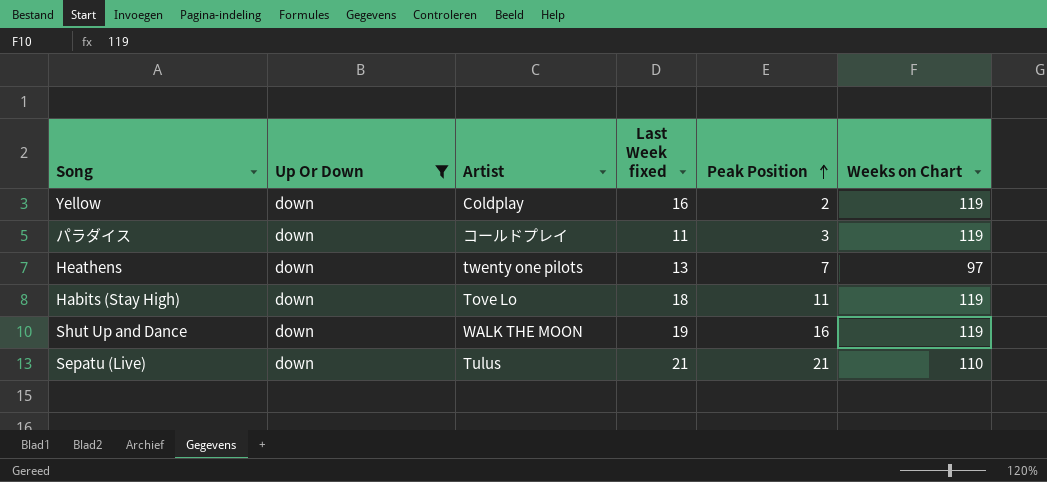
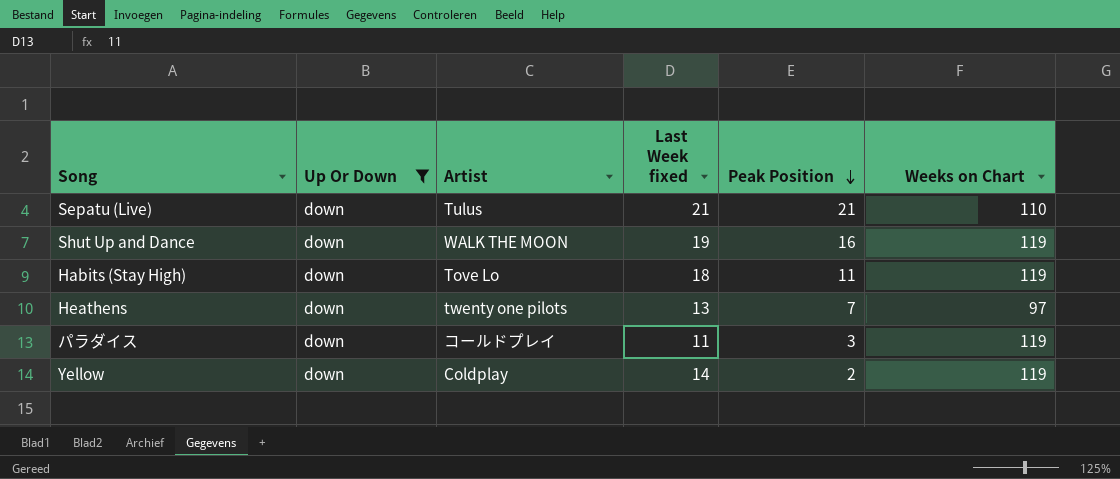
row order: Peak Position ascending -> Peak Position descending
Yellow | Last Week fixed: 16 -> 14

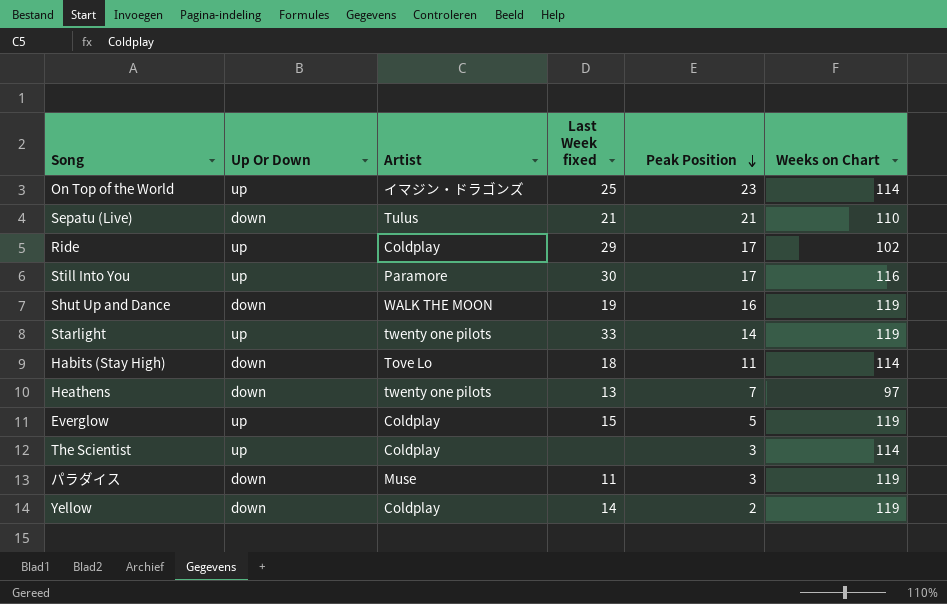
filter: Up Or Down = down -> none
Habits (Stay High) | Weeks on Chart: 119 -> 114
パラダイス | Artist: コールドプレイ -> Muse

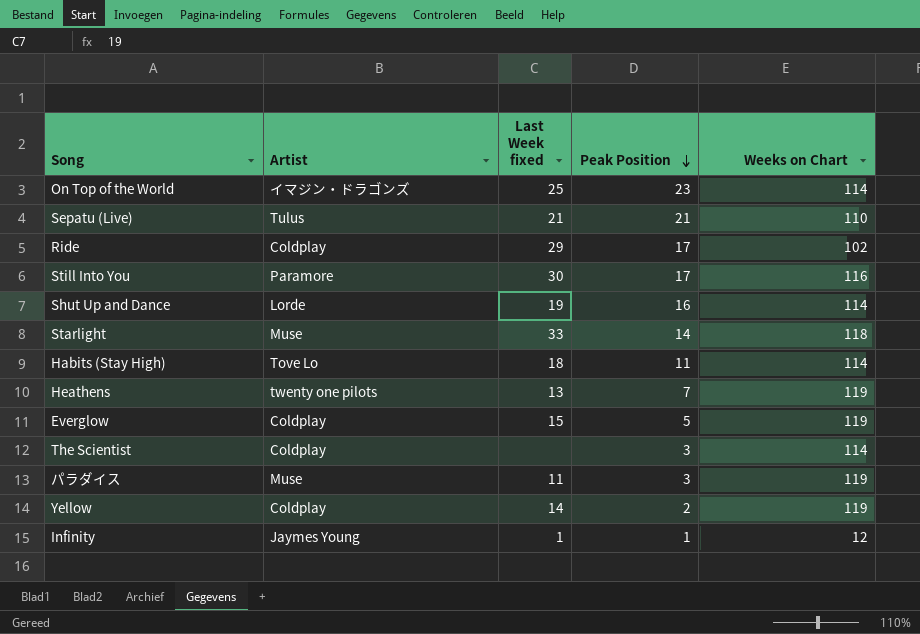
column Up Or Down | position: 2 -> none
Shut Up and Dance | Artist: WALK THE MOON -> Lorde
Shut Up and Dance | Weeks on Chart: 119 -> 114
Starlight | Artist: twenty one pilots -> Muse
Starlight | Weeks on Chart: 119 -> 118
Heathens | Weeks on Chart: 97 -> 119
row Infinity: none -> Jaymes Young | 1 | 1 | 12

